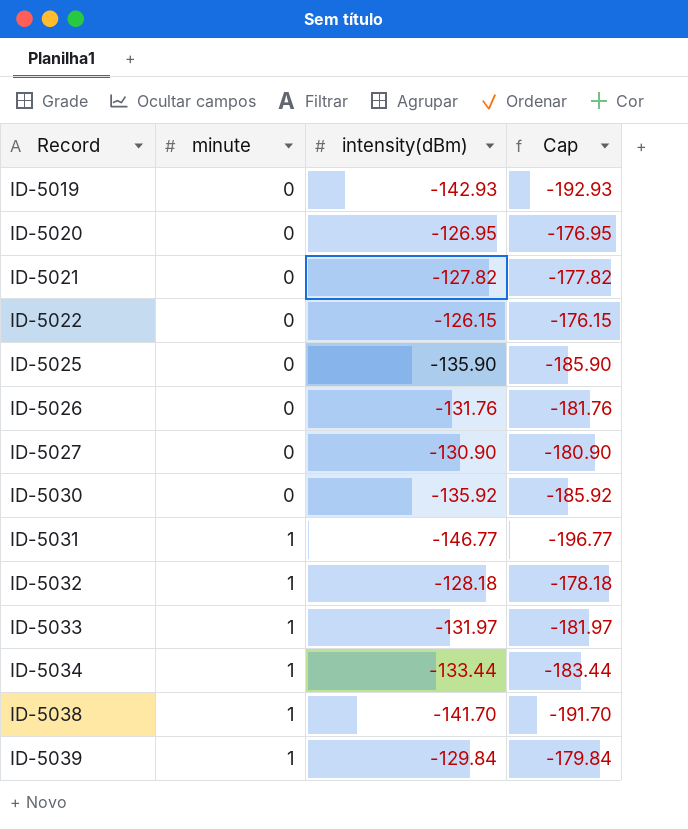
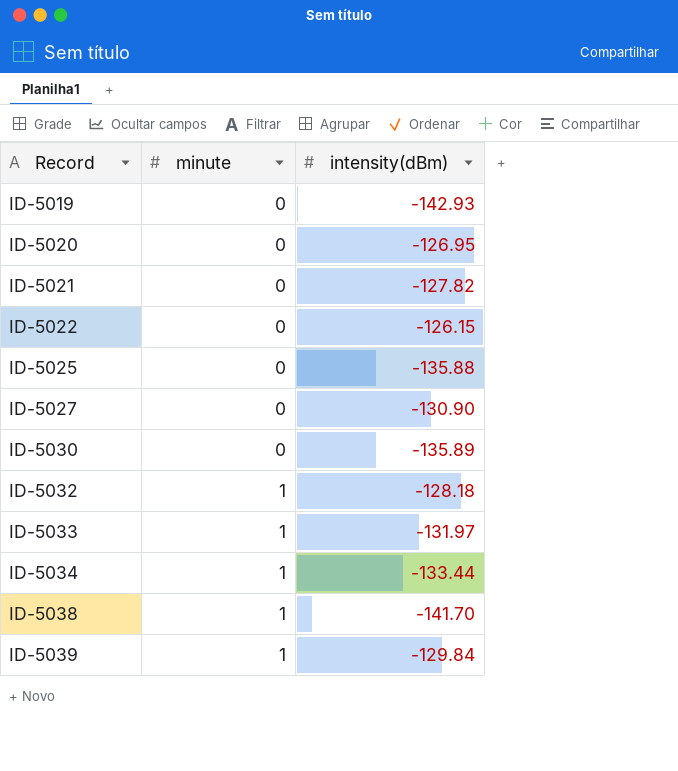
column Cap | formula: [intensity(dBm)] - 50 -> none
row ID-5026: 0 | -131.76 | -181.76 -> none
row ID-5031: 1 | -146.77 | -196.77 -> none
ID-5025 | intensity(dBm): -135.90 -> -135.88
ID-5030 | intensity(dBm): -135.92 -> -135.89

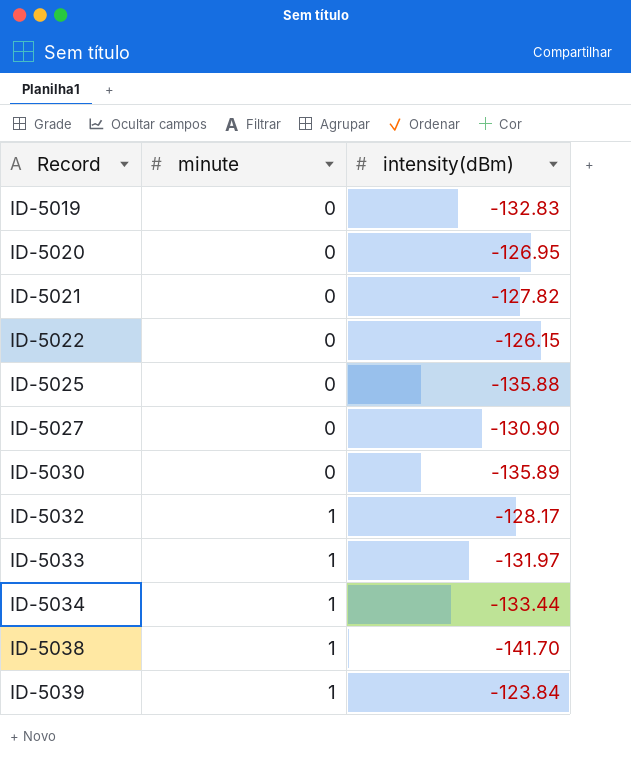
ID-5019 | intensity(dBm): -142.93 -> -132.83
ID-5032 | intensity(dBm): -128.18 -> -128.17
ID-5039 | intensity(dBm): -129.84 -> -123.84

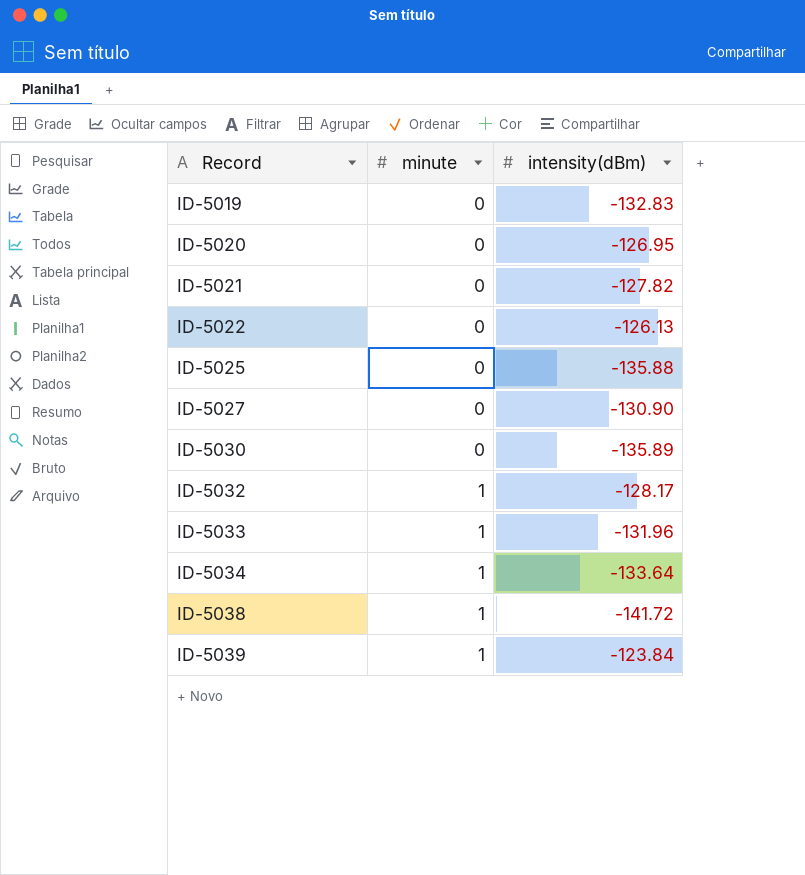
ID-5022 | intensity(dBm): -126.15 -> -126.13
ID-5033 | intensity(dBm): -131.97 -> -131.96
ID-5034 | intensity(dBm): -133.44 -> -133.64
ID-5038 | intensity(dBm): -141.70 -> -141.72

